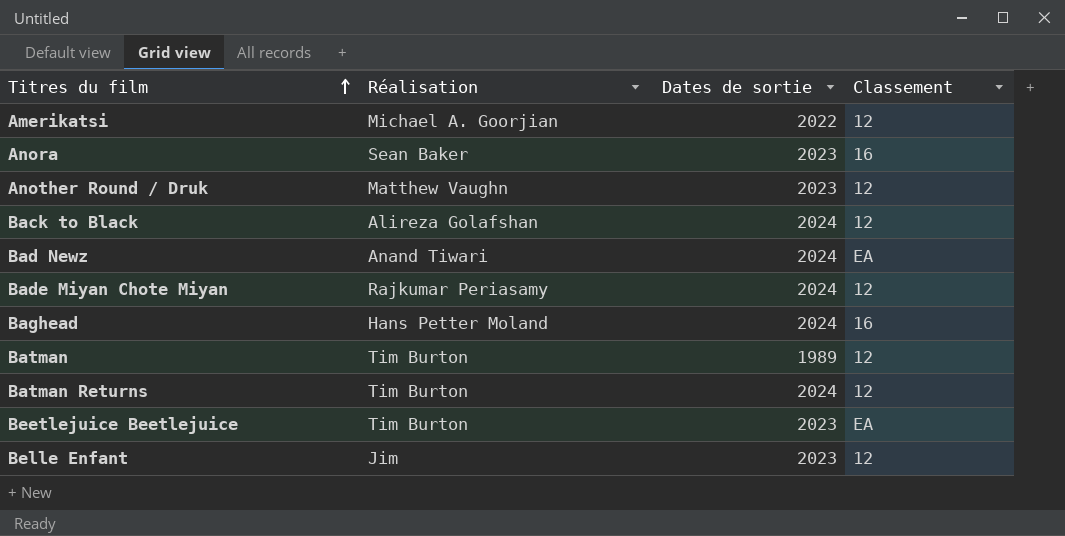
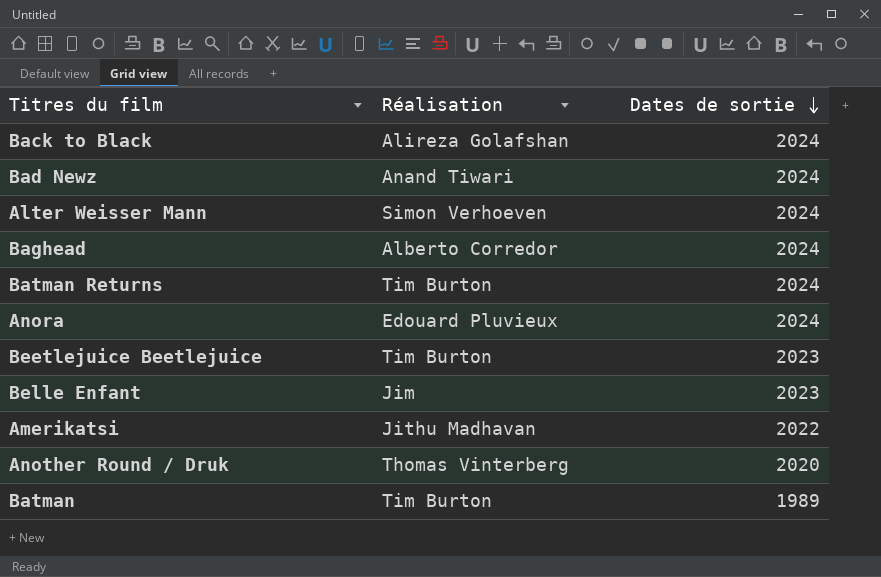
row order: Titres du film ascending -> Dates de sortie descending
column Classement | position: 4 -> none
row Bade Miyan Chote Miyan: Rajkumar Periasamy | 2024 | 12 -> none
row Alter Weisser Mann: none -> Simon Verhoeven | 2024
Baghead | Réalisation: Hans Petter Moland -> Alberto Corredor
Anora | Réalisation: Sean Baker -> Edouard Pluvieux
Anora | Dates de sortie: 2023 -> 2024
Amerikatsi | Réalisation: Michael A. Goorjian -> Jithu Madhavan
Another Round / Druk | Réalisation: Matthew Vaughn -> Thomas Vinterberg
Another Round / Druk | Dates de sortie: 2023 -> 2020

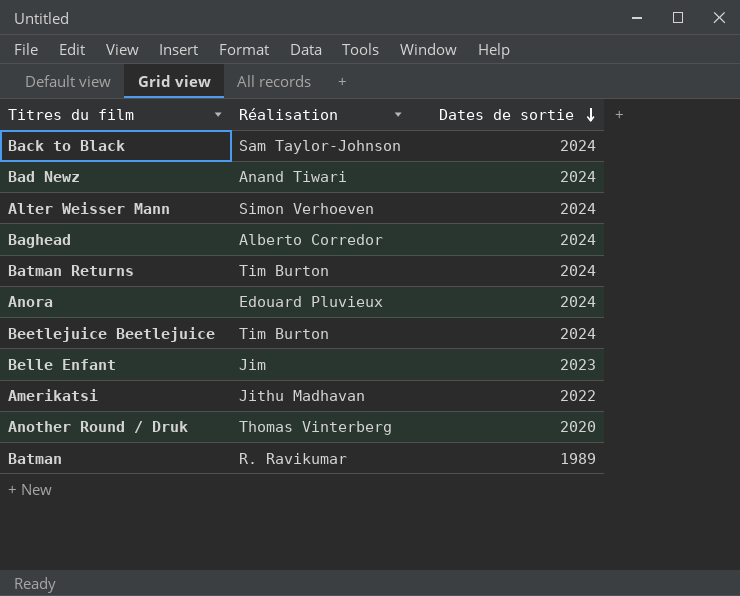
Back to Black | Réalisation: Alireza Golafshan -> Sam Taylor-Johnson
Beetlejuice Beetlejuice | Dates de sortie: 2023 -> 2024
Batman | Réalisation: Tim Burton -> R. Ravikumar

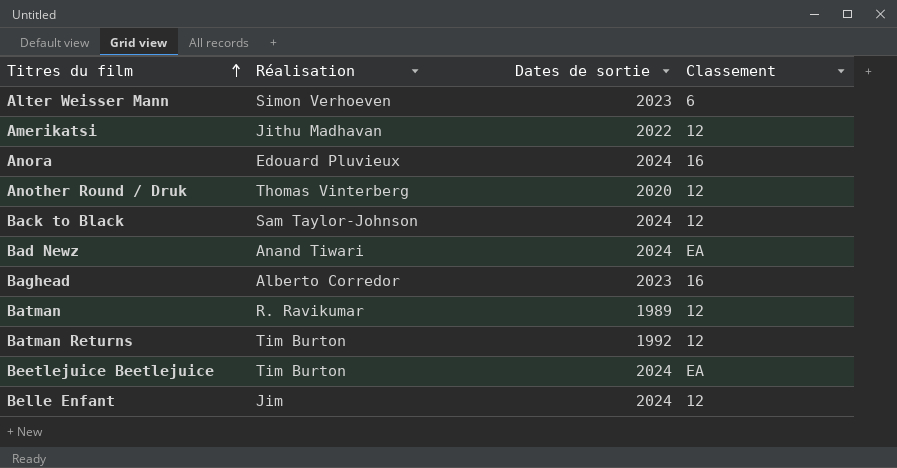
row order: Dates de sortie descending -> Titres du film ascending
column Classement | position: none -> 4
Alter Weisser Mann | Dates de sortie: 2024 -> 2023
Baghead | Dates de sortie: 2024 -> 2023
Batman Returns | Dates de sortie: 2024 -> 1992
Belle Enfant | Dates de sortie: 2023 -> 2024

